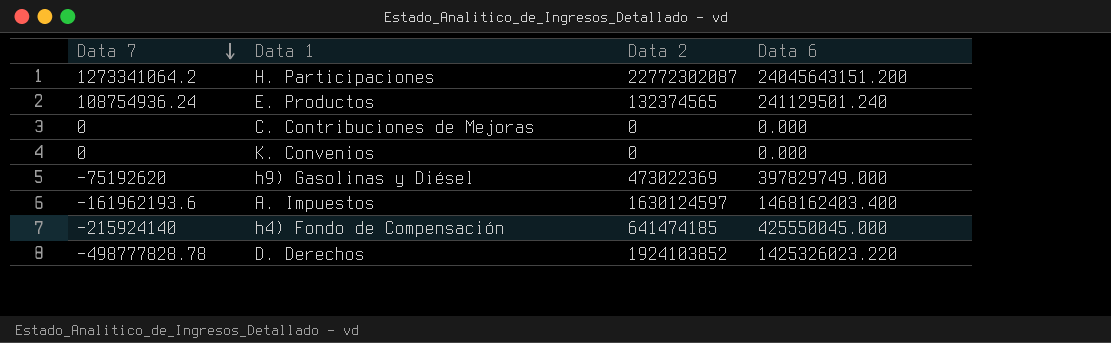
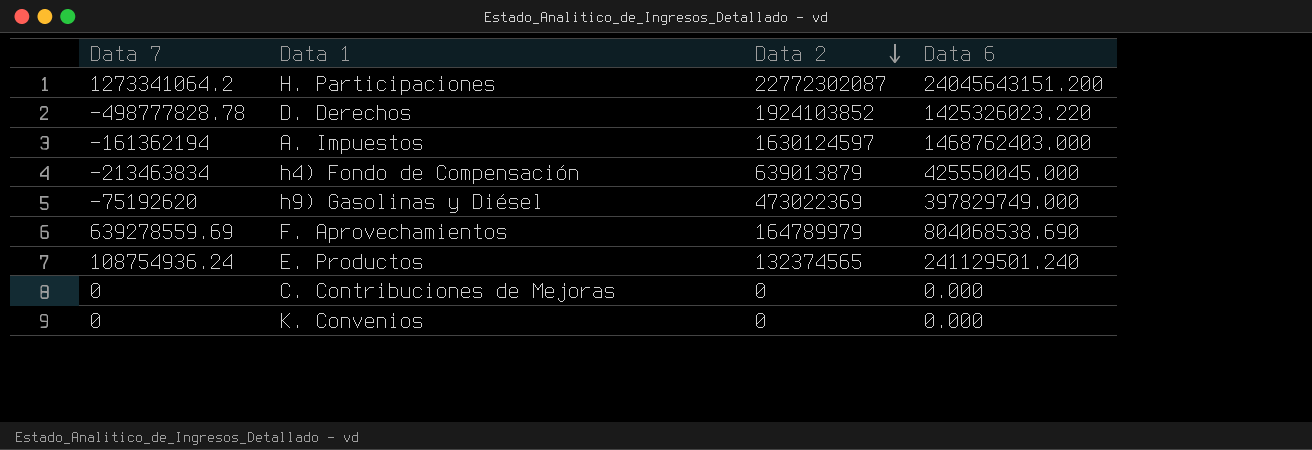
row order: Data 7 descending -> Data 2 descending
A. Impuestos | Data 7: -161962193.6 -> -161362194
A. Impuestos | Data 6: 1468162403.400 -> 1468762403.000
h4) Fondo de Compensación | Data 7: -215924140 -> -213463834
h4) Fondo de Compensación | Data 2: 641474185 -> 639013879
row F. Aprovechamientos: none -> 639278559.69 | 164789979 | 804068538.690

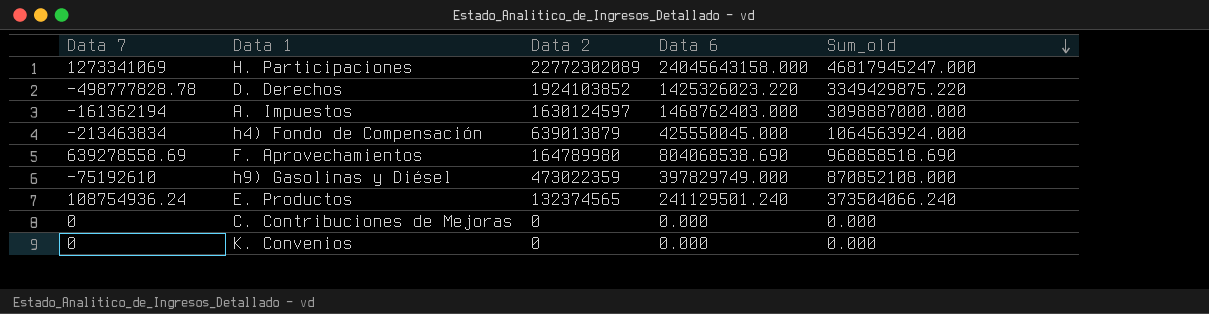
row order: Data 2 descending -> Sum_old descending
column Sum_old | formula: none -> [Data 2] + [Data 6]
H. Participaciones | Data 7: 1273341064.2 -> 1273341069
H. Participaciones | Data 2: 22772302087 -> 22772302089
H. Participaciones | Data 6: 24045643151.200 -> 24045643158.000
F. Aprovechamientos | Data 7: 639278559.69 -> 639278558.69
F. Aprovechamientos | Data 2: 164789979 -> 164789980
h9) Gasolinas y Diésel | Data 7: -75192620 -> -75192610
h9) Gasolinas y Diésel | Data 2: 473022369 -> 473022359

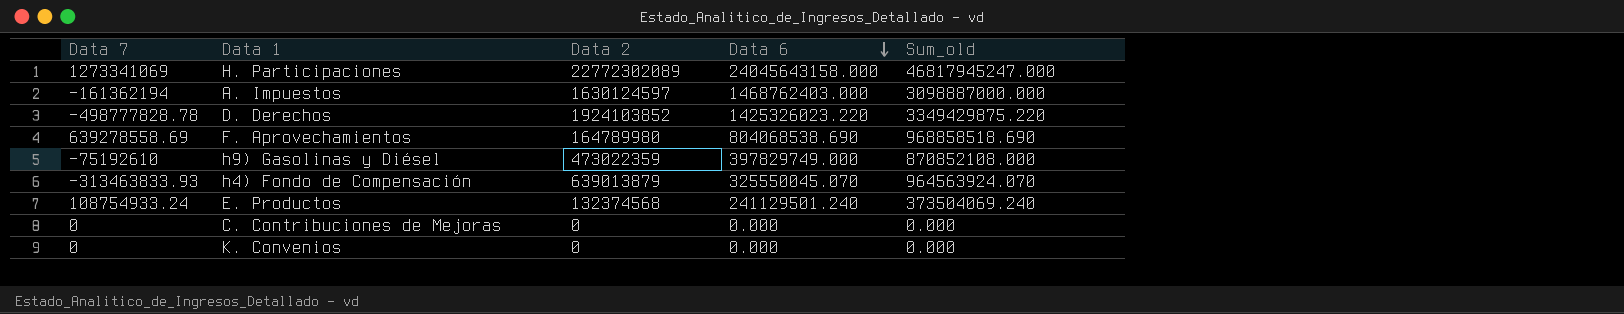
row order: Sum_old descending -> Data 6 descending
h4) Fondo de Compensación | Data 7: -213463834 -> -313463833.93
h4) Fondo de Compensación | Data 6: 425550045.000 -> 325550045.070
h4) Fondo de Compensación | Sum_old: 1064563924.000 -> 964563924.070
E. Productos | Data 7: 108754936.24 -> 108754933.24
E. Productos | Data 2: 132374565 -> 132374568
E. Productos | Sum_old: 373504066.240 -> 373504069.240

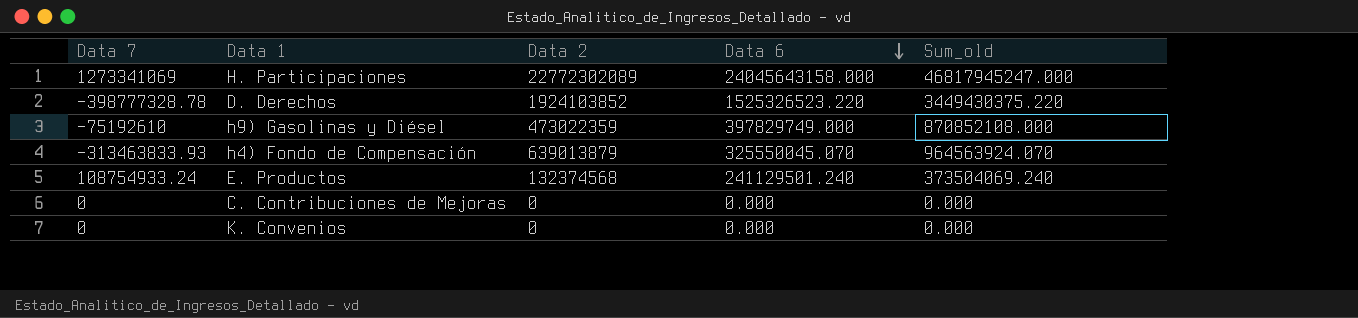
row A. Impuestos: -161362194 | 1630124597 | 1468762403.000 | 3098887000.000 -> none
row F. Aprovechamientos: 639278558.69 | 164789980 | 804068538.690 | 968858518.690 -> none
D. Derechos | Data 7: -498777828.78 -> -398777328.78
D. Derechos | Data 6: 1425326023.220 -> 1525326523.220
D. Derechos | Sum_old: 3349429875.220 -> 3449430375.220

